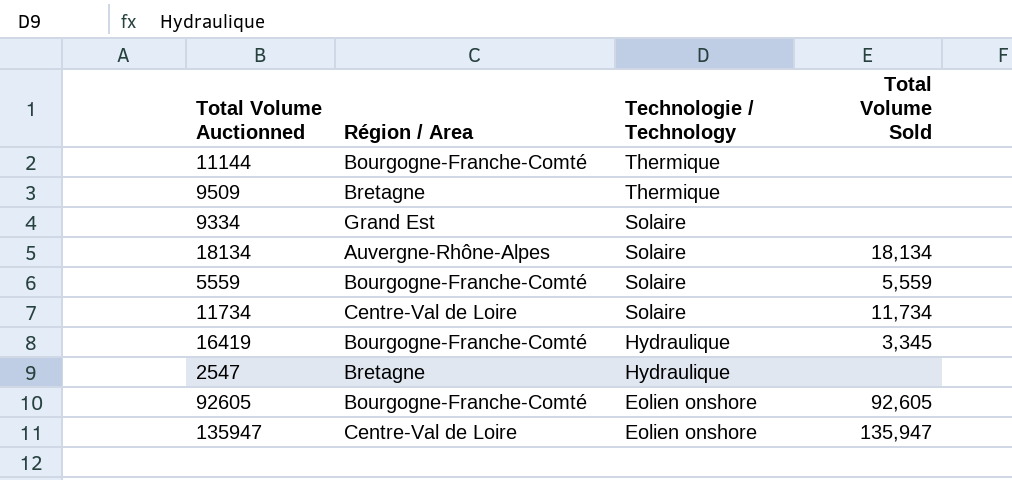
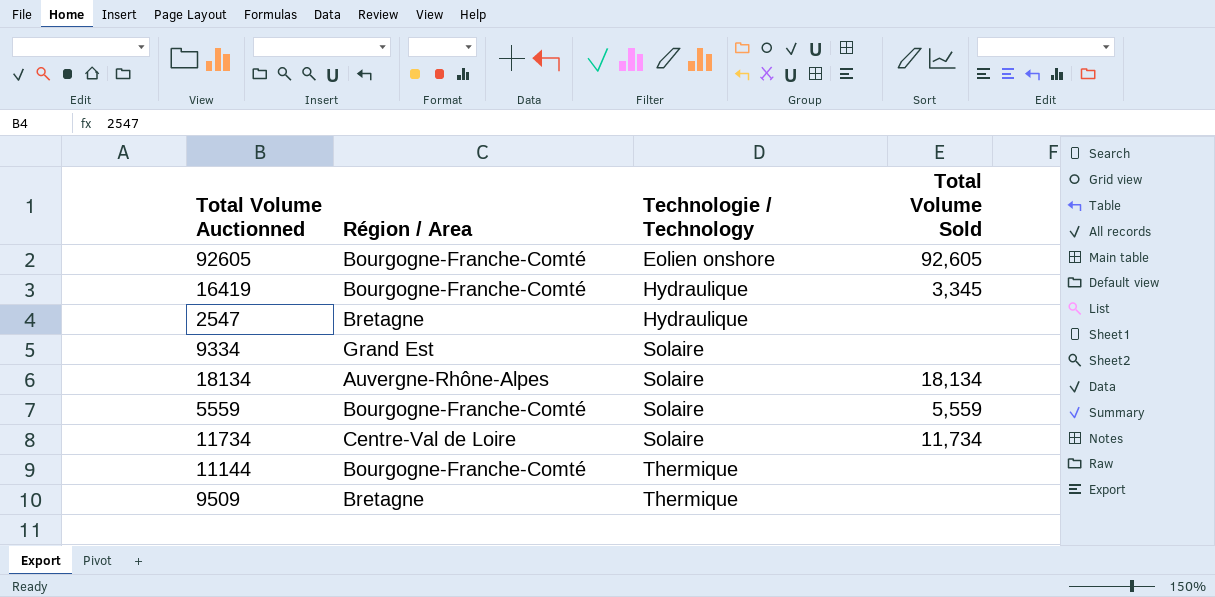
row order: Technologie / Technology descending -> Technologie / Technology ascending
row 135947: Centre-Val de Loire | Eolien onshore | 135,947 -> none

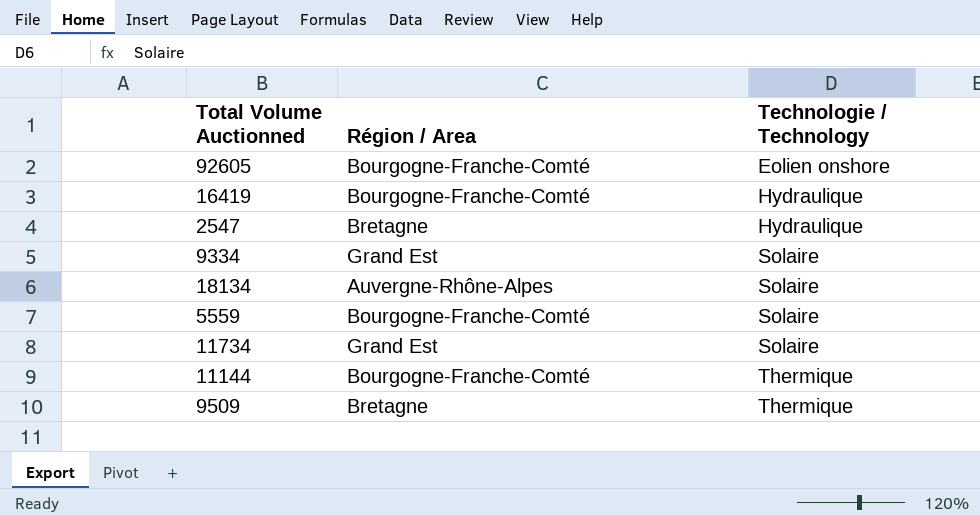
column Total Volume Sold | position: 4 -> none
11734 | Région / Area: Centre-Val de Loire -> Grand Est

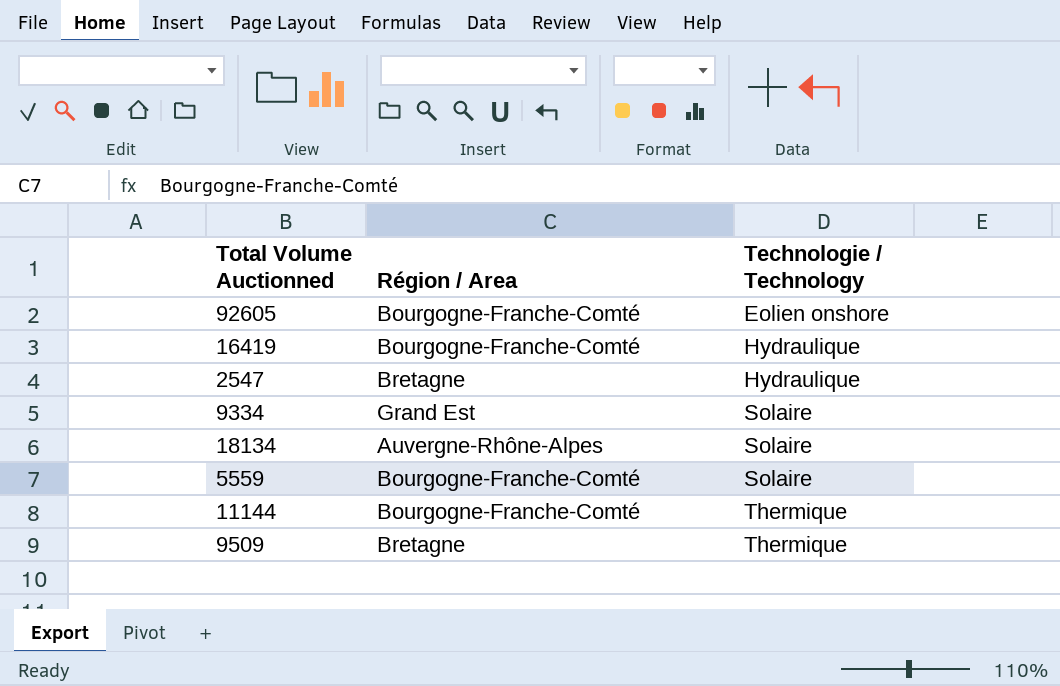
row 11734: Grand Est | Solaire -> none

